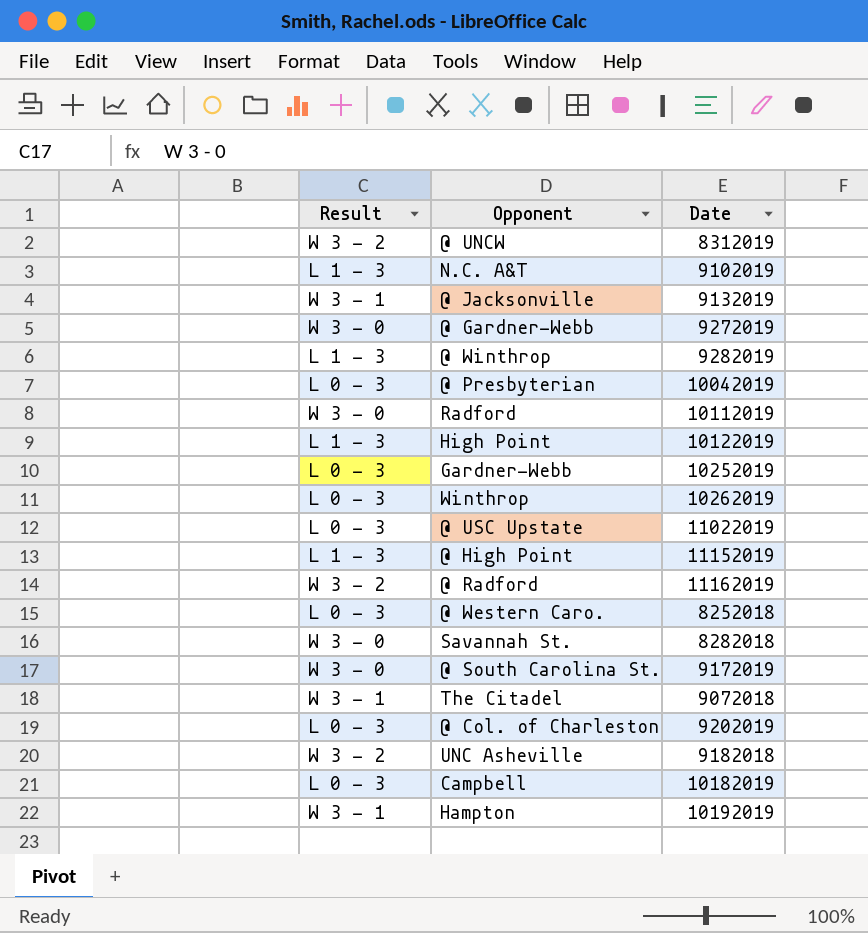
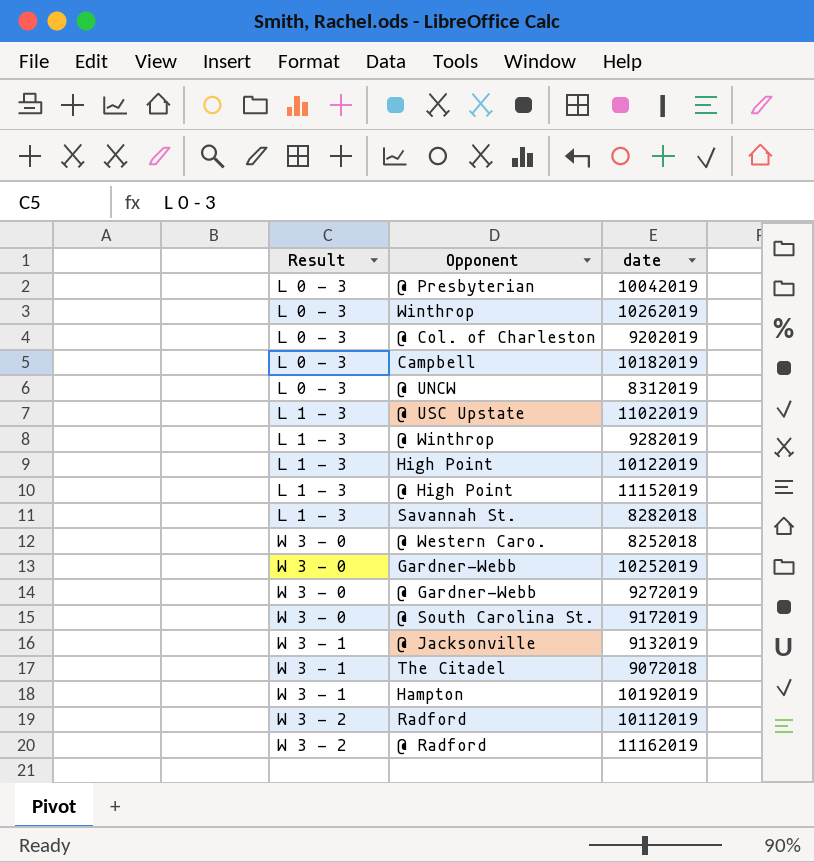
row order: none -> Result ascending
column name: Date -> date
row N.C. A&T: L 1 - 3 | 9102019 -> none
row UNC Asheville: W 3 - 2 | 9182018 -> none
@ UNCW | Result: W 3 - 2 -> L 0 - 3
@ USC Upstate | Result: L 0 - 3 -> L 1 - 3
Savannah St. | Result: W 3 - 0 -> L 1 - 3
@ Western Caro. | Result: L 0 - 3 -> W 3 - 0
Gardner-Webb | Result: L 0 - 3 -> W 3 - 0
Radford | Result: W 3 - 0 -> W 3 - 2

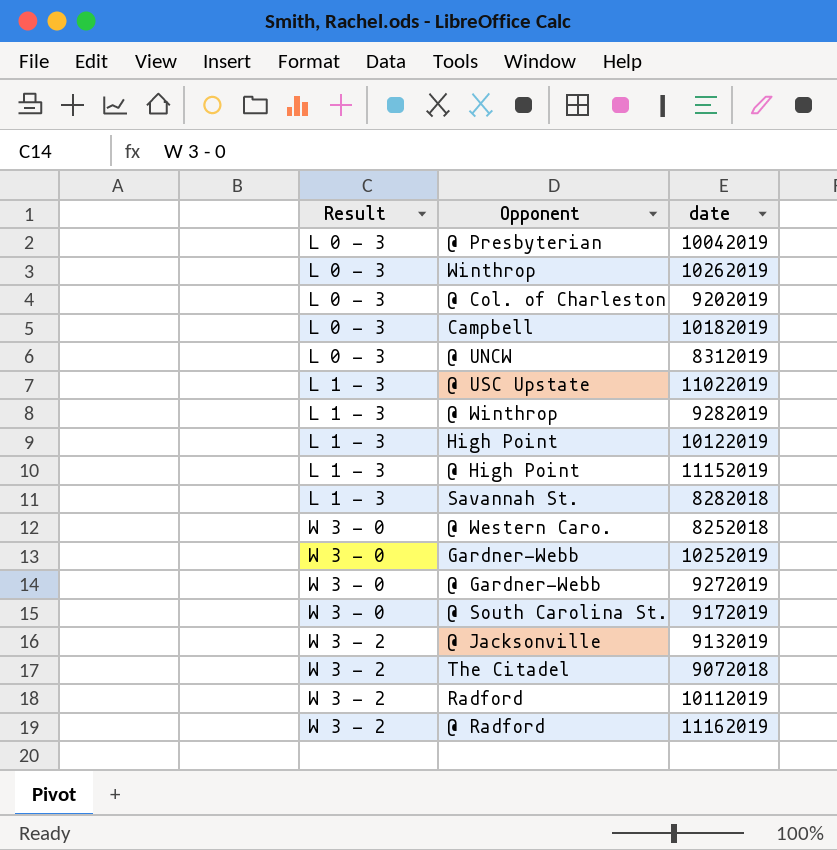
row Hampton: W 3 - 1 | 10192019 -> none
@ Jacksonville | Result: W 3 - 1 -> W 3 - 2
The Citadel | Result: W 3 - 1 -> W 3 - 2

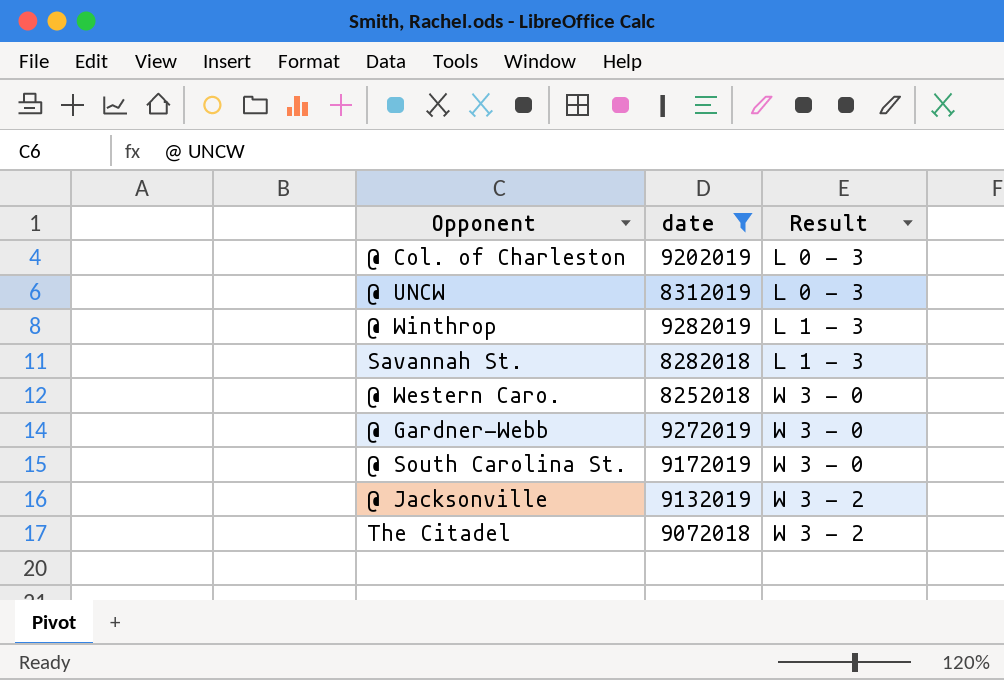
filter: none -> date <= 9282019
column Result | position: 1 -> 3

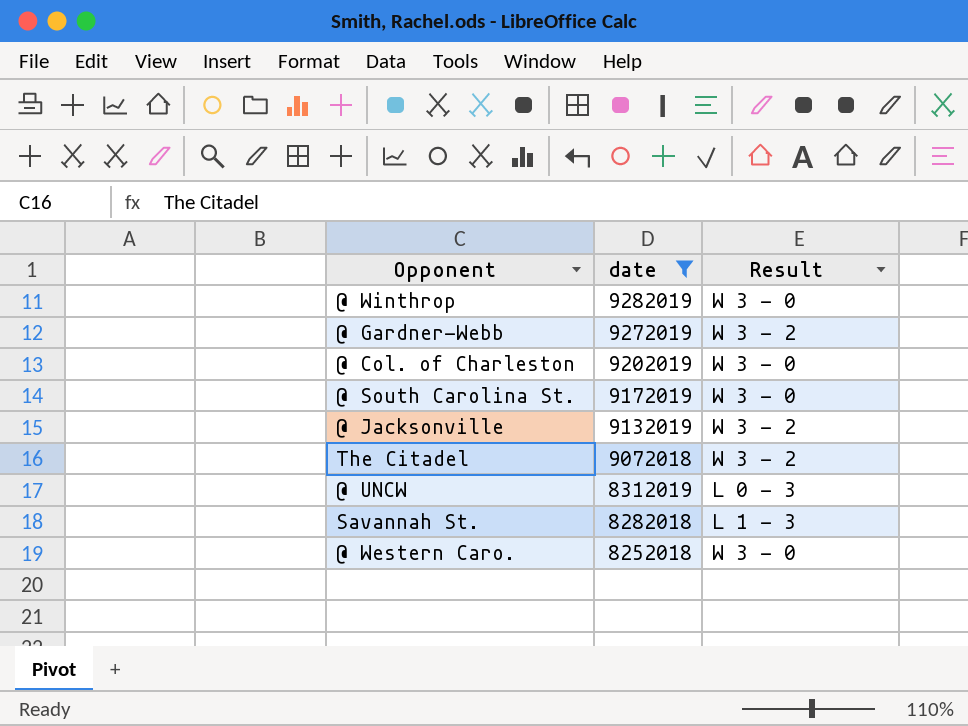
row order: Result ascending -> date descending
@ Winthrop | Result: L 1 - 3 -> W 3 - 0
@ Gardner-Webb | Result: W 3 - 0 -> W 3 - 2
@ Col. of Charleston | Result: L 0 - 3 -> W 3 - 0

